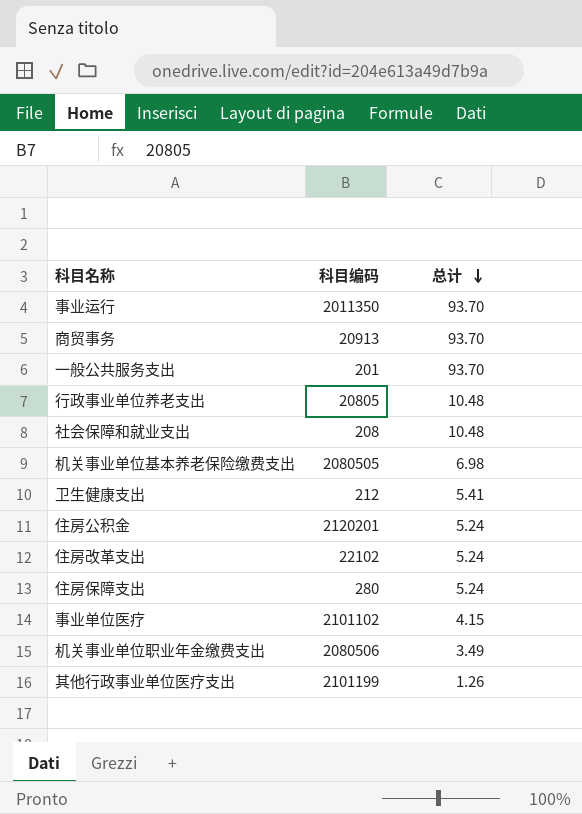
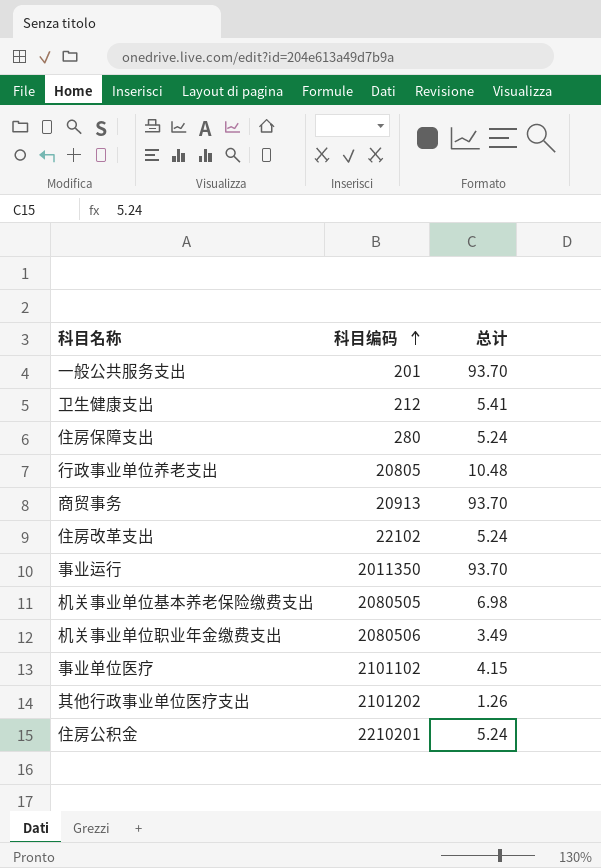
row order: 总计 descending -> 科目编码 ascending
row 社会保障和就业支出: 208 | 10.48 -> none
其他行政事业单位医疗支出 | 科目编码: 2101199 -> 2101202
住房公积金 | 科目编码: 2120201 -> 2210201

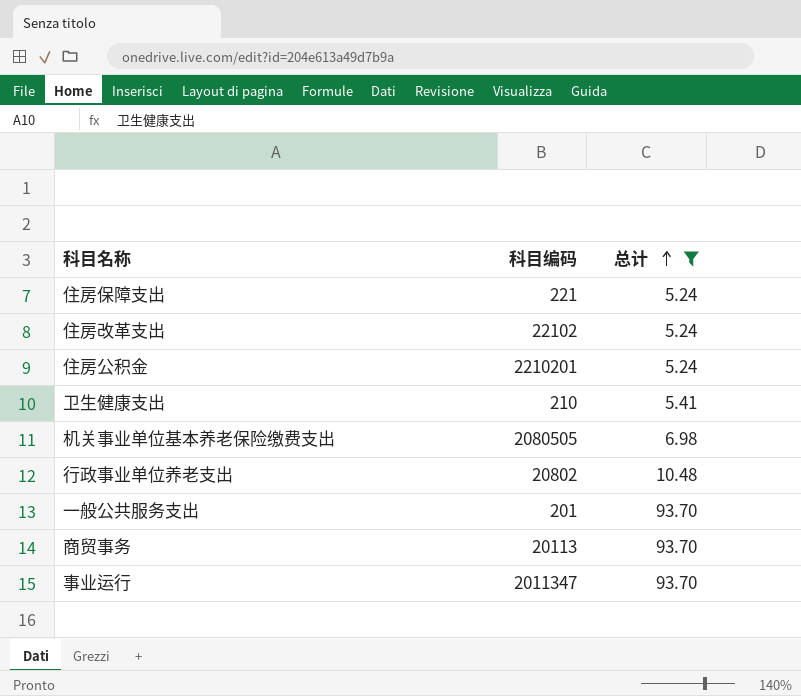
filter: none -> 总计 >= 5.24
row order: 科目编码 ascending -> 总计 ascending
住房保障支出 | 科目编码: 280 -> 221
卫生健康支出 | 科目编码: 212 -> 210
行政事业单位养老支出 | 科目编码: 20805 -> 20802
商贸事务 | 科目编码: 20913 -> 20113
事业运行 | 科目编码: 2011350 -> 2011347

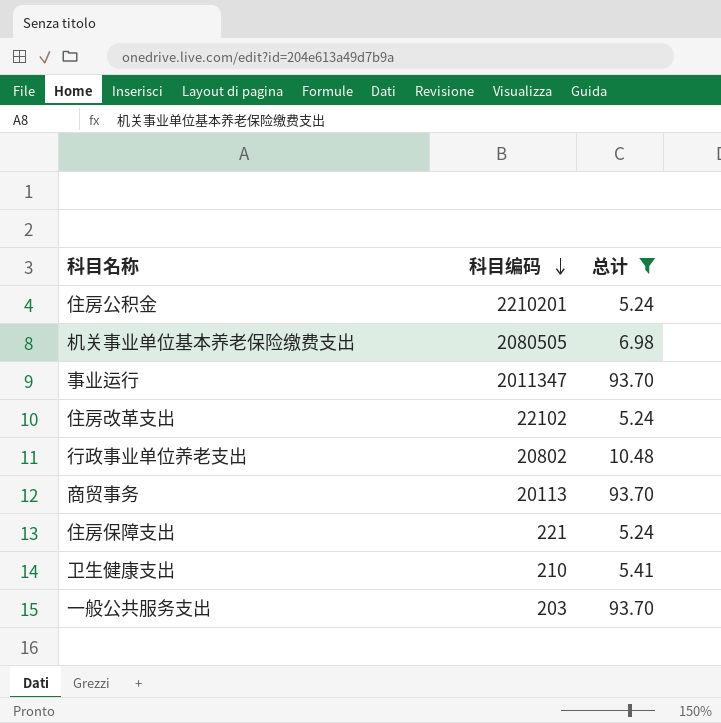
row order: 总计 ascending -> 科目编码 descending
一般公共服务支出 | 科目编码: 201 -> 203

